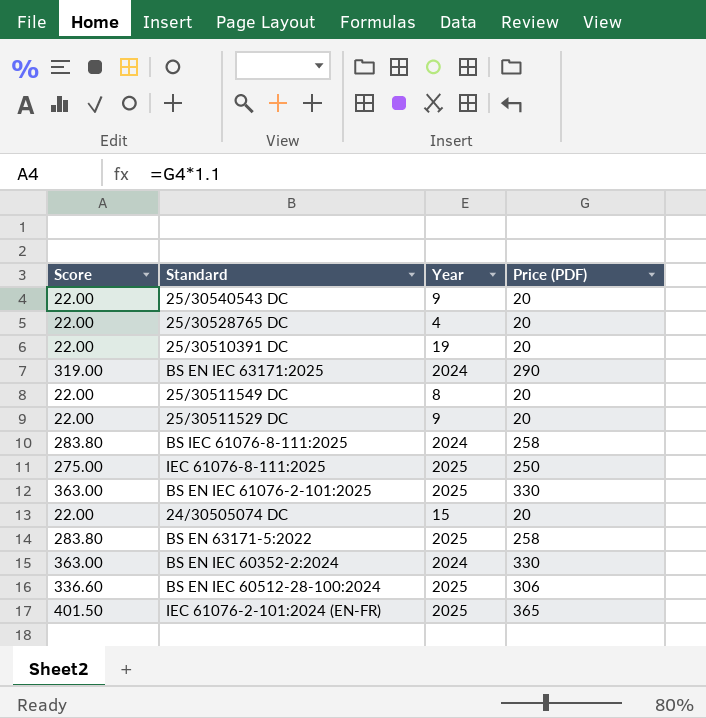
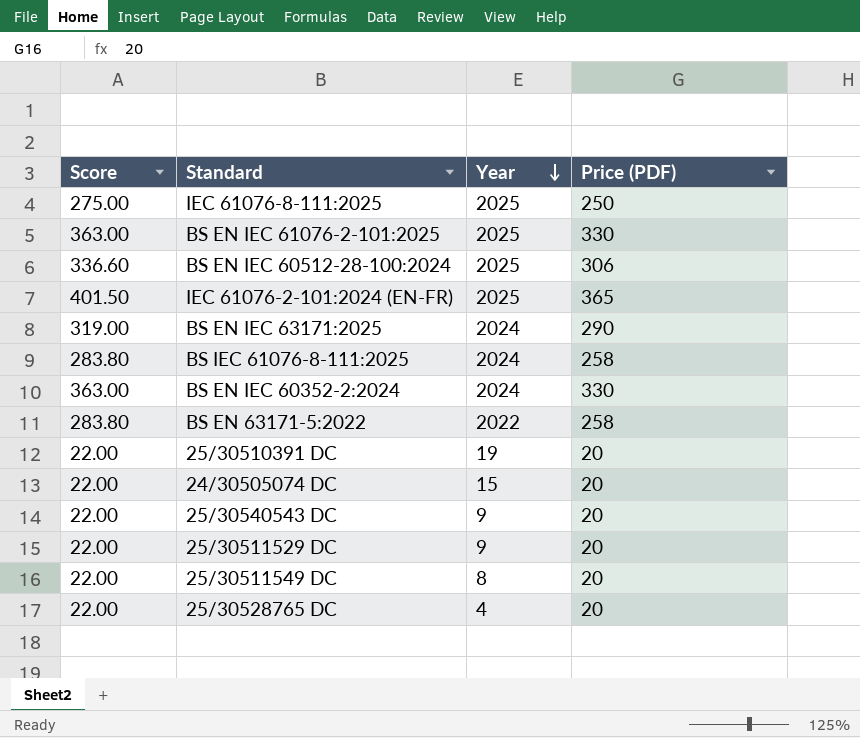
row order: none -> Year descending
BS EN 63171-5:2022 | Year: 2025 -> 2022

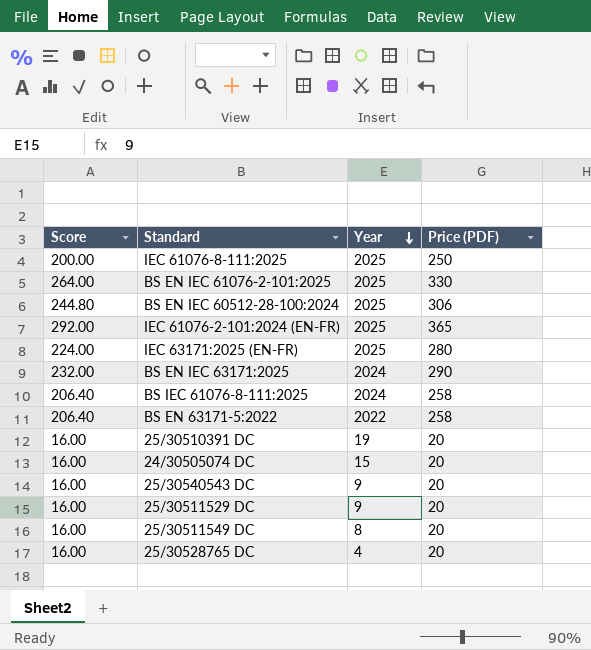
column Score | formula: [Price (PDF)] * 1.1 -> [Price (PDF)] * 0.8
row BS EN IEC 60352-2:2024: 363.00 | 2024 | 330 -> none
row IEC 63171:2025 (EN-FR): none -> 224.00 | 2025 | 280

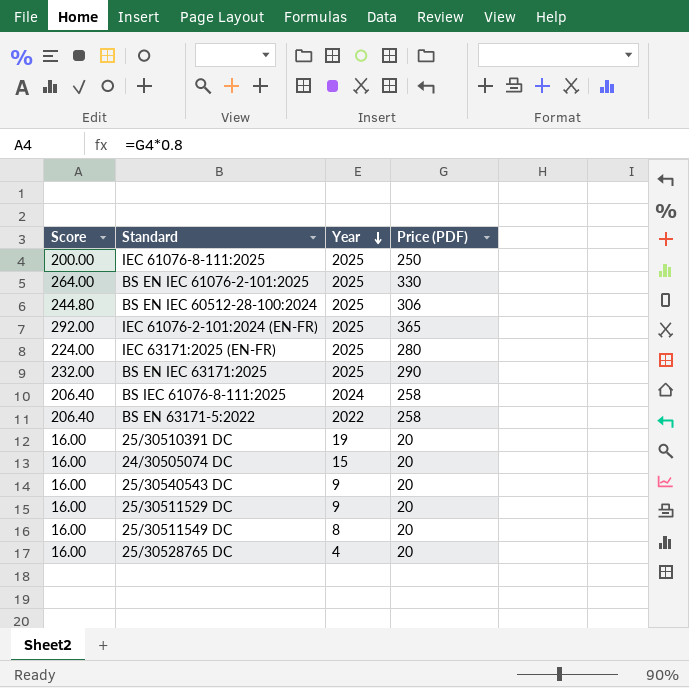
BS EN IEC 63171:2025 | Year: 2024 -> 2025

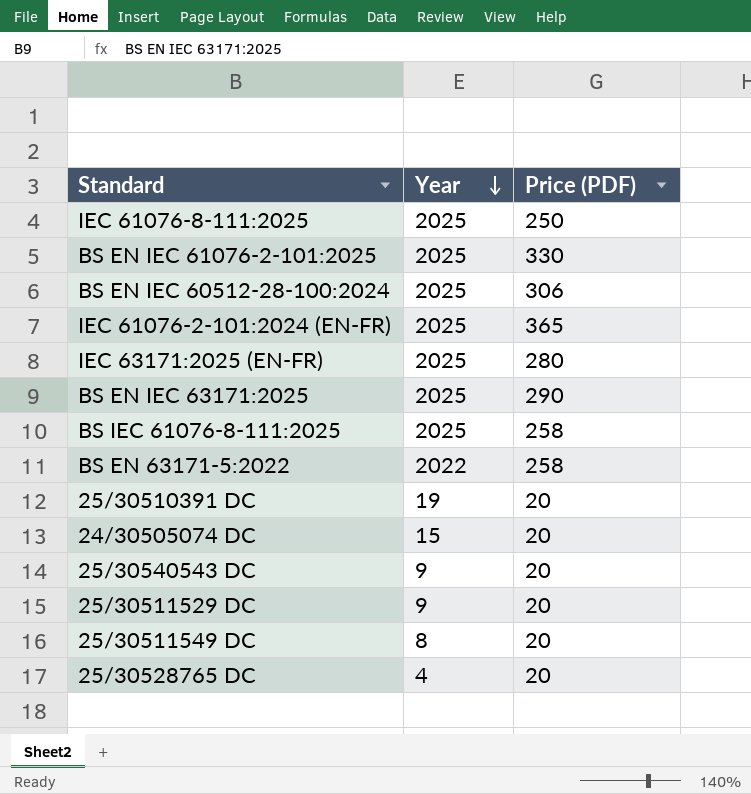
column Score | formula: [Price (PDF)] * 0.8 -> none
BS IEC 61076-8-111:2025 | Year: 2024 -> 2025

